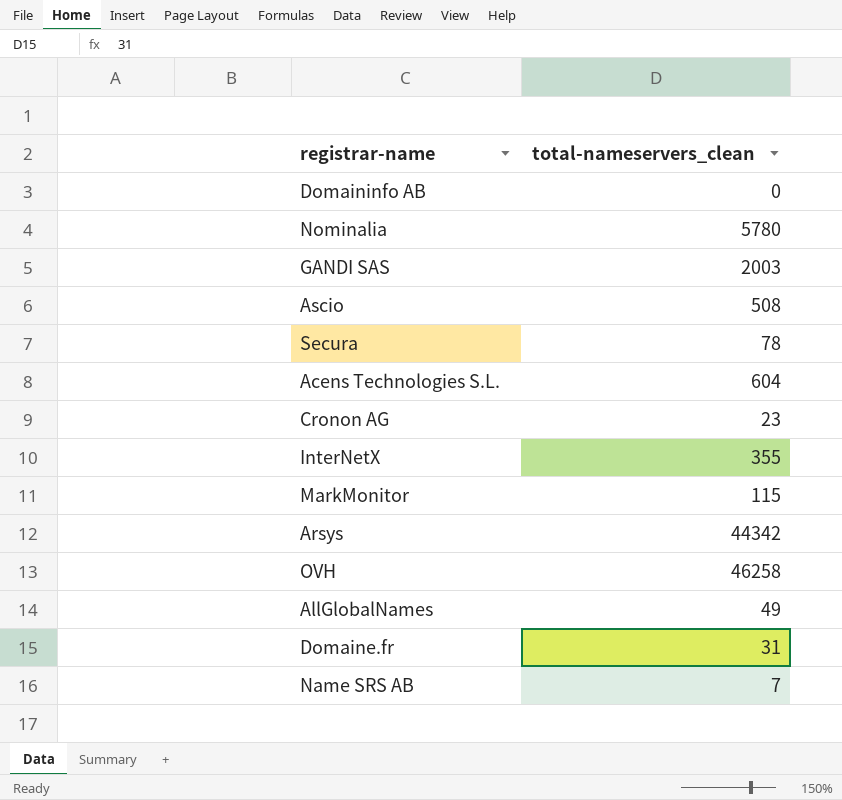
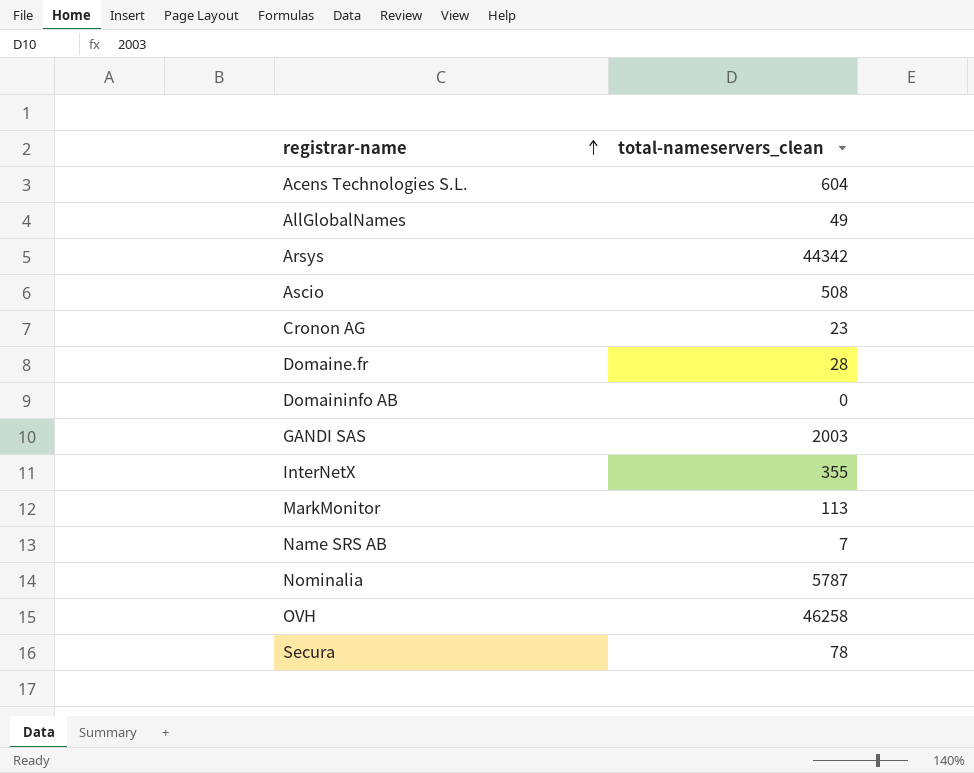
row order: none -> registrar-name ascending
Domaine.fr | total-nameservers_clean: 31 -> 28
MarkMonitor | total-nameservers_clean: 115 -> 113
Nominalia | total-nameservers_clean: 5780 -> 5787

